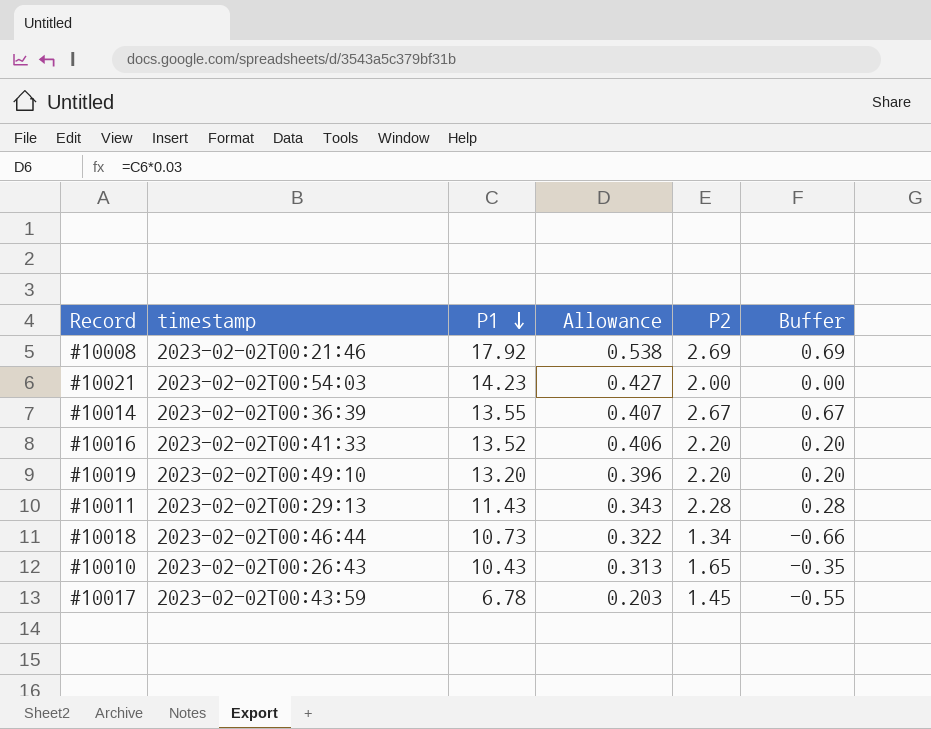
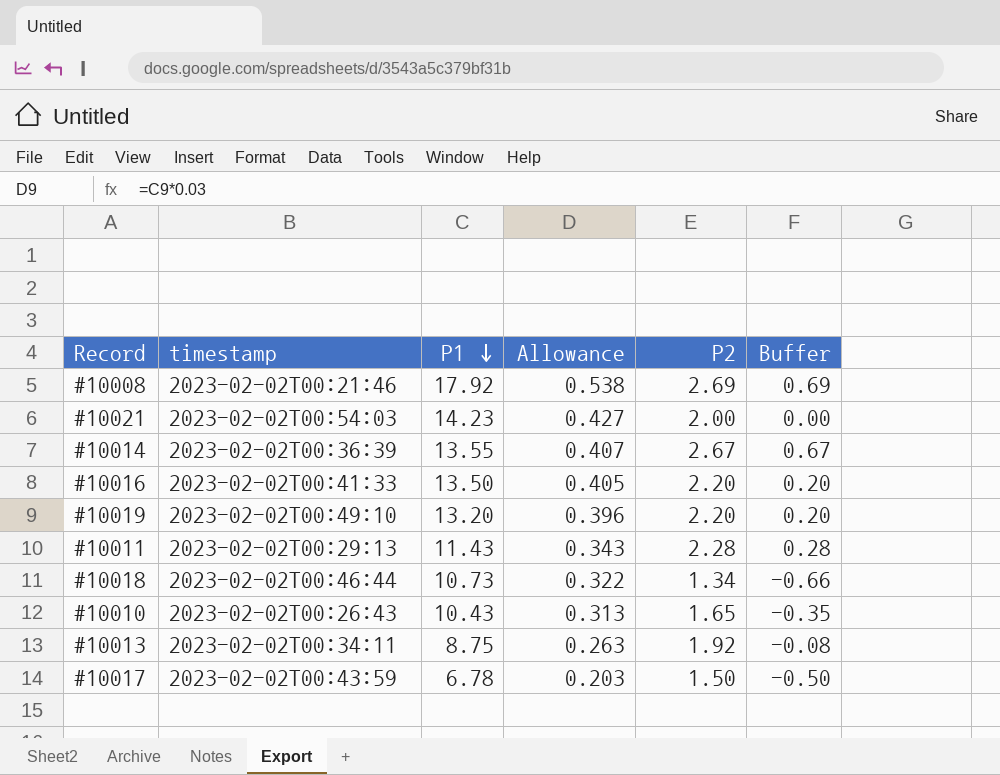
#10016 | P1: 13.52 -> 13.50
#10016 | Allowance: 0.406 -> 0.405
row #10013: none -> 2023-02-02T00:34:11 | 8.75 | 0.263 | 1.92 | -0.08
#10017 | P2: 1.45 -> 1.50
#10017 | Buffer: -0.55 -> -0.50

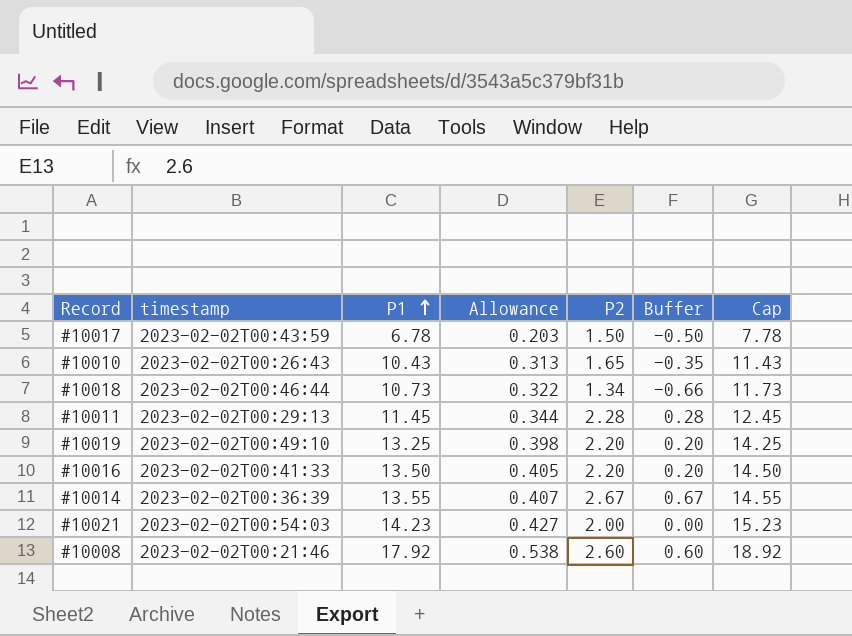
row order: P1 descending -> P1 ascending
column Cap | formula: none -> [P1] + 1
row #10013: 2023-02-02T00:34:11 | 8.75 | 0.263 | 1.92 | -0.08 -> none
#10011 | P1: 11.43 -> 11.45
#10011 | Allowance: 0.343 -> 0.344
#10019 | P1: 13.20 -> 13.25
#10019 | Allowance: 0.396 -> 0.398
#10008 | P2: 2.69 -> 2.60
#10008 | Buffer: 0.69 -> 0.60

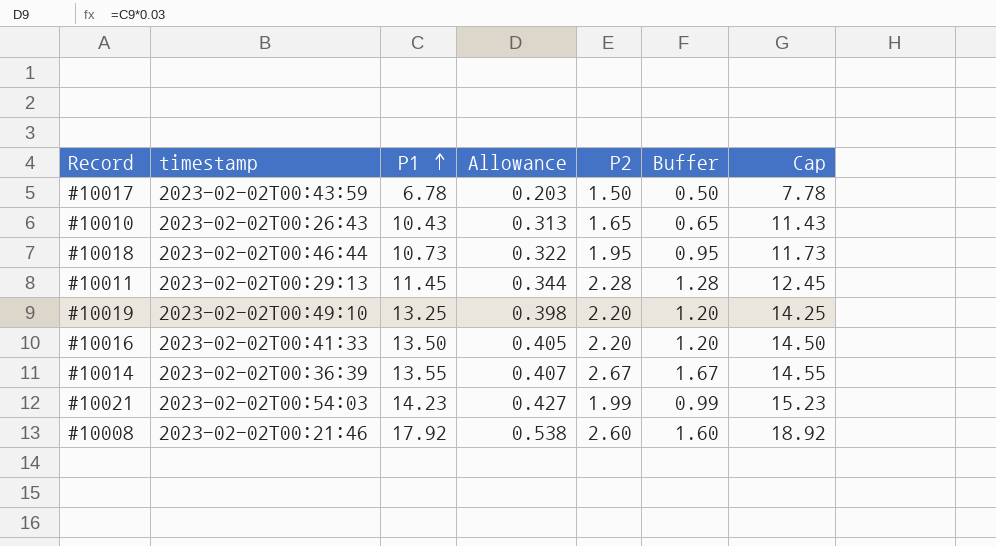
column Buffer | formula: [P2] - 2 -> [P2] - 1
#10018 | P2: 1.34 -> 1.95
#10021 | P2: 2.00 -> 1.99

